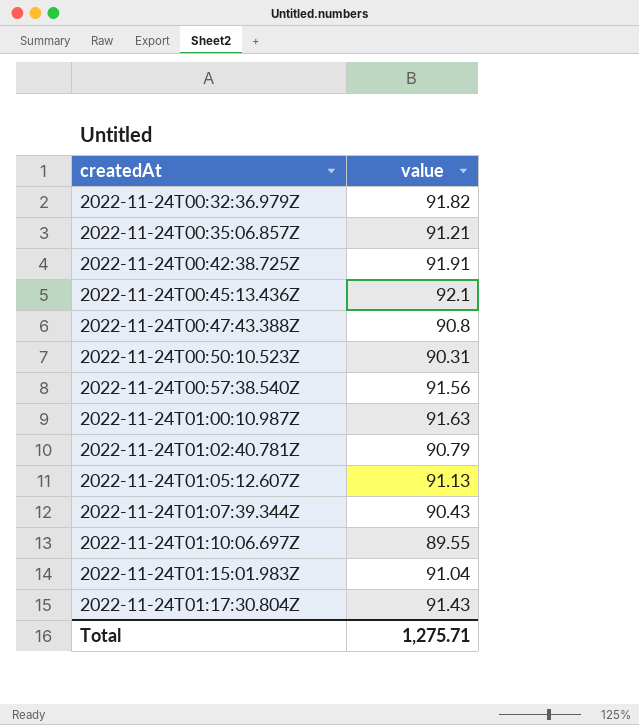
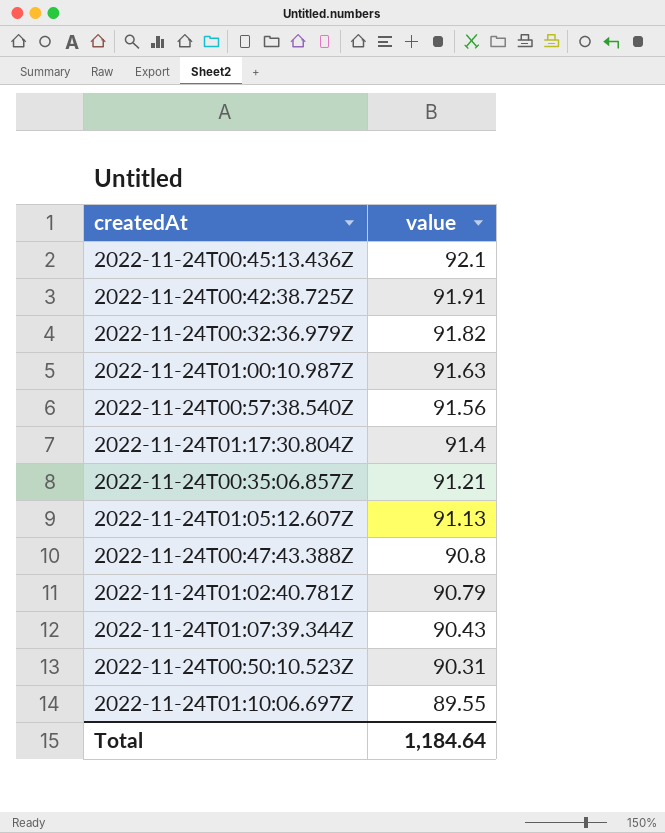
row order: createdAt ascending -> value descending
row 2022-11-24T01:15:01.983Z: 91.04 -> none
2022-11-24T01:17:30.804Z | value: 91.43 -> 91.4
Total | value: 1,275.71 -> 1,184.64

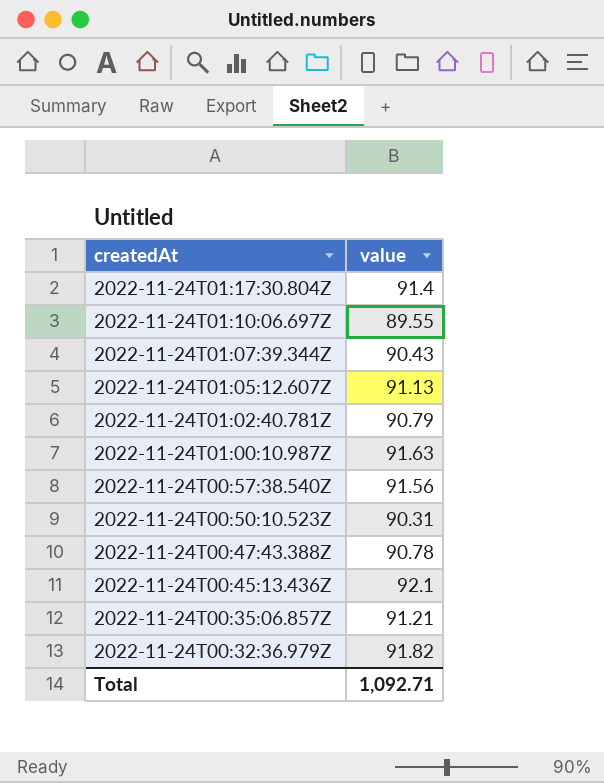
row order: value descending -> createdAt descending
row 2022-11-24T00:42:38.725Z: 91.91 -> none
2022-11-24T00:47:43.388Z | value: 90.8 -> 90.78
Total | value: 1,184.64 -> 1,092.71

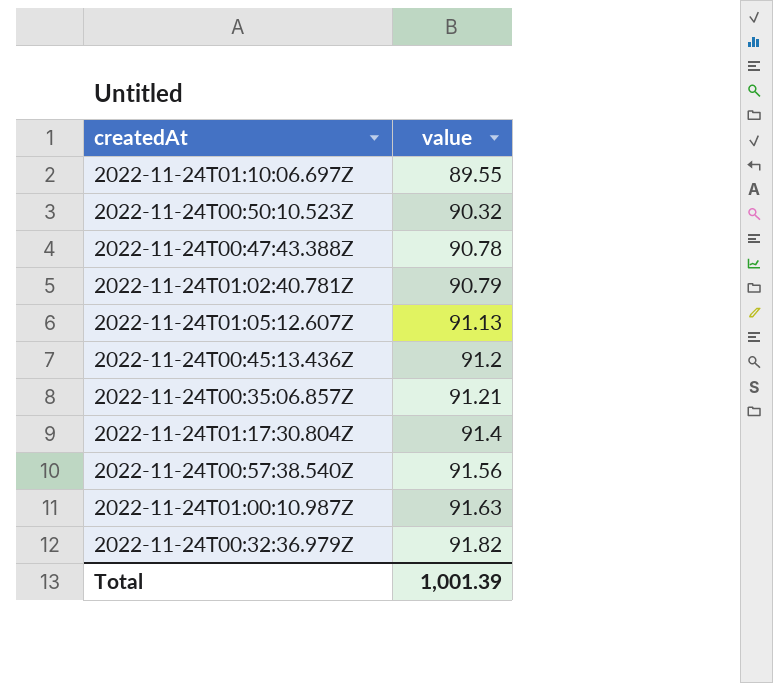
row order: createdAt descending -> value ascending
row 2022-11-24T01:07:39.344Z: 90.43 -> none
2022-11-24T00:50:10.523Z | value: 90.31 -> 90.32
2022-11-24T00:45:13.436Z | value: 92.1 -> 91.2
Total | value: 1,092.71 -> 1,001.39

